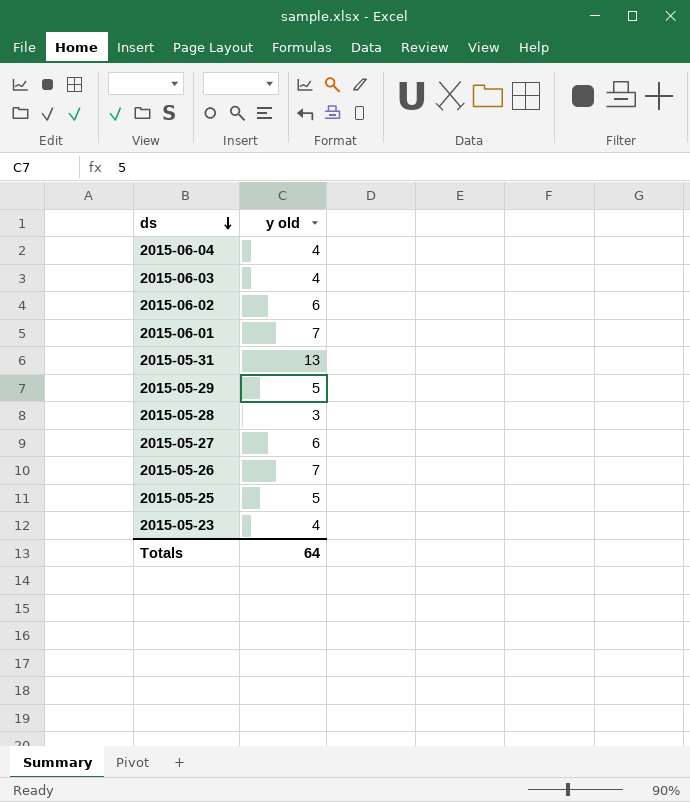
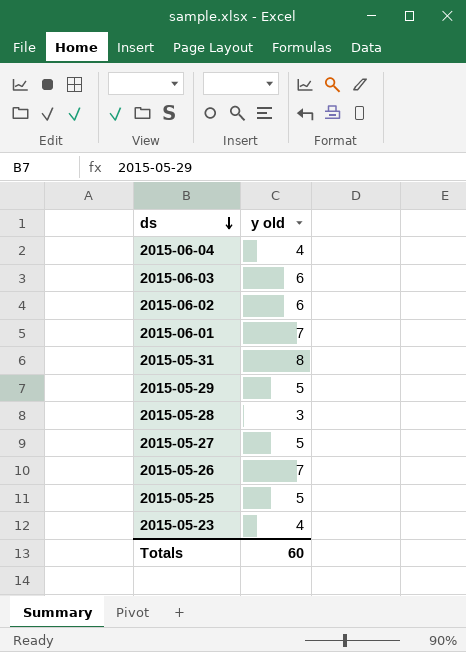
2015-06-03 | y old: 4 -> 6
2015-05-31 | y old: 13 -> 8
2015-05-27 | y old: 6 -> 5
Totals | y old: 64 -> 60

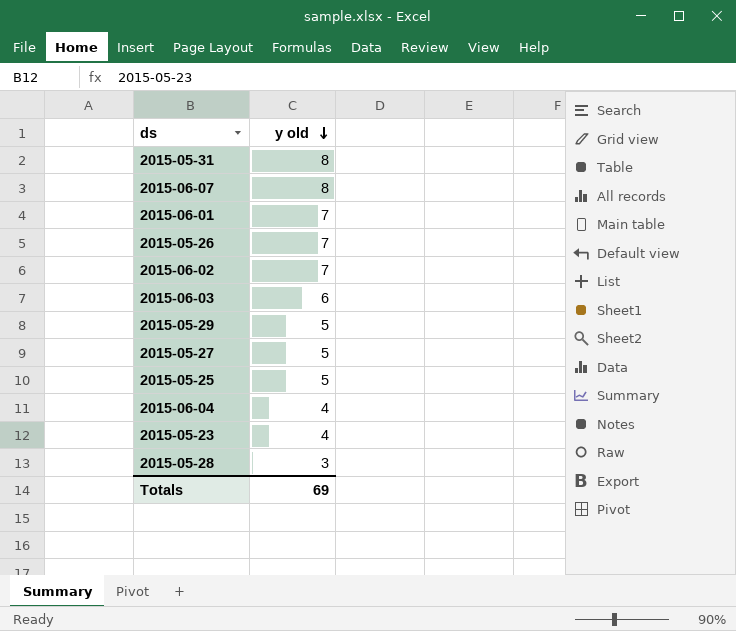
row order: ds descending -> y old descending
row 2015-06-07: none -> 8
2015-06-02 | y old: 6 -> 7
Totals | y old: 60 -> 69

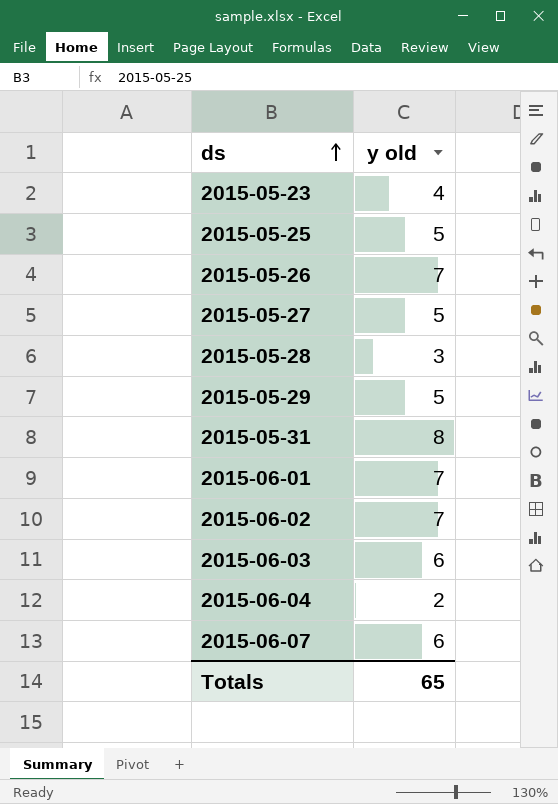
row order: y old descending -> ds ascending
2015-06-04 | y old: 4 -> 2
2015-06-07 | y old: 8 -> 6
Totals | y old: 69 -> 65

